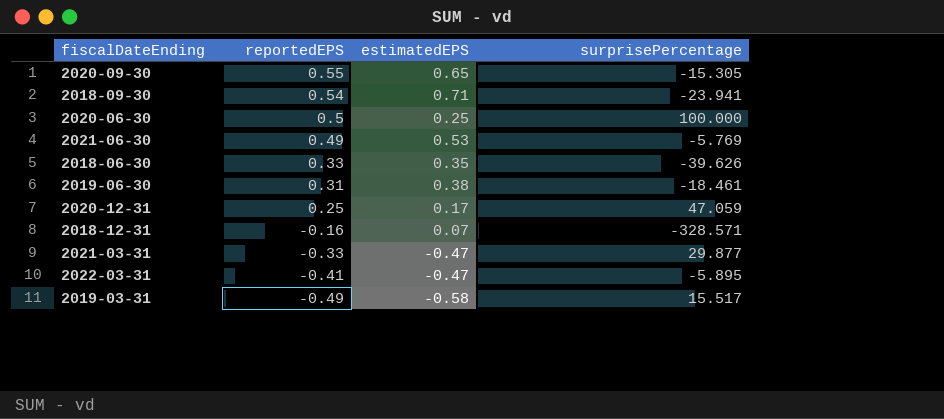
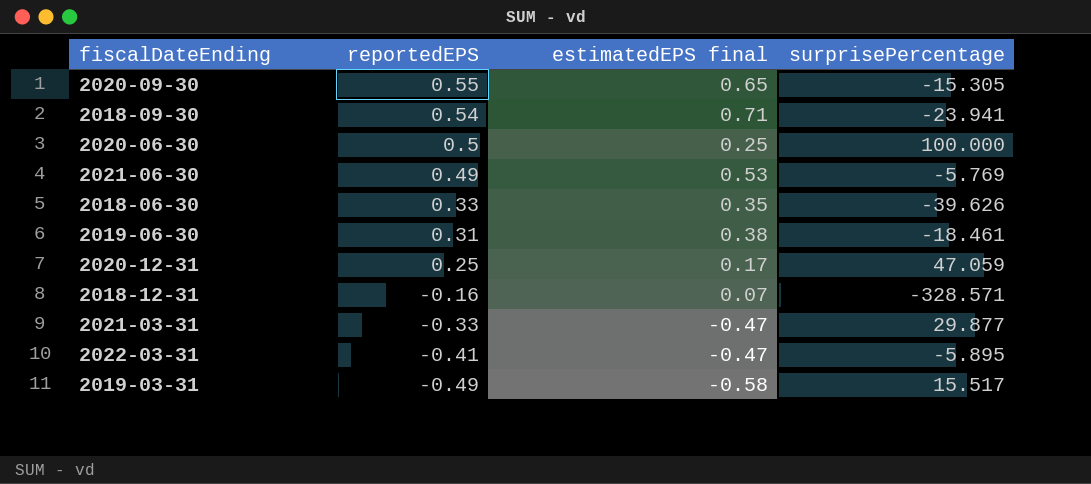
column name: estimatedEPS -> estimatedEPS final

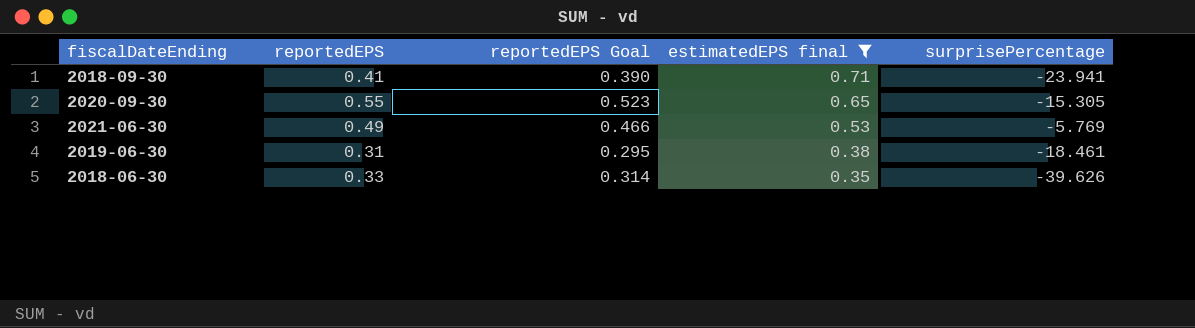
filter: none -> estimatedEPS final >= 0.35
row order: reportedEPS descending -> estimatedEPS final descending
column reportedEPS Goal | formula: none -> [reportedEPS] * 0.95
2018-09-30 | reportedEPS: 0.54 -> 0.41

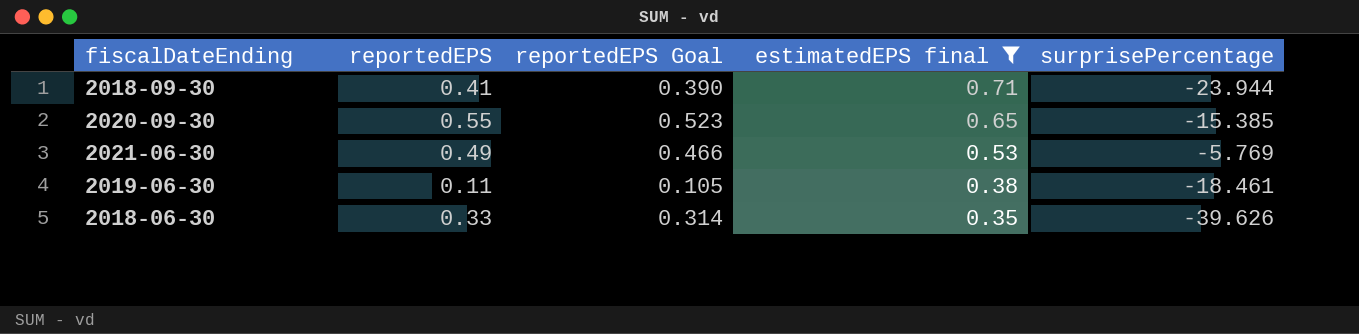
2018-09-30 | surprisePercentage: -23.941 -> -23.944
2020-09-30 | surprisePercentage: -15.305 -> -15.385
2019-06-30 | reportedEPS: 0.31 -> 0.11
2019-06-30 | reportedEPS Goal: 0.295 -> 0.105

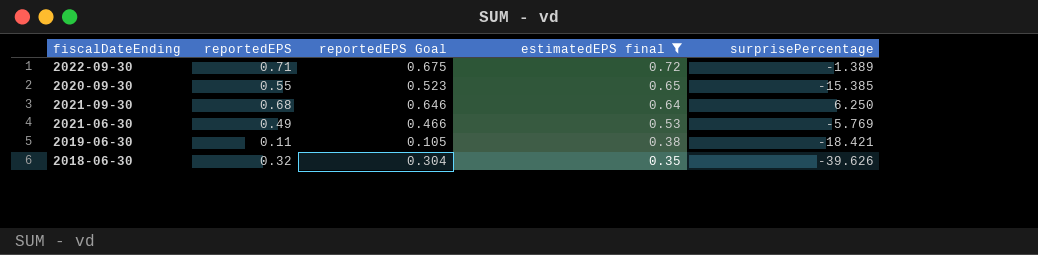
row 2018-09-30: 0.41 | 0.390 | 0.71 | -23.944 -> none
row 2022-09-30: none -> 0.71 | 0.675 | 0.72 | -1.389
row 2021-09-30: none -> 0.68 | 0.646 | 0.64 | 6.250
2019-06-30 | surprisePercentage: -18.461 -> -18.421
2018-06-30 | reportedEPS: 0.33 -> 0.32
2018-06-30 | reportedEPS Goal: 0.314 -> 0.304

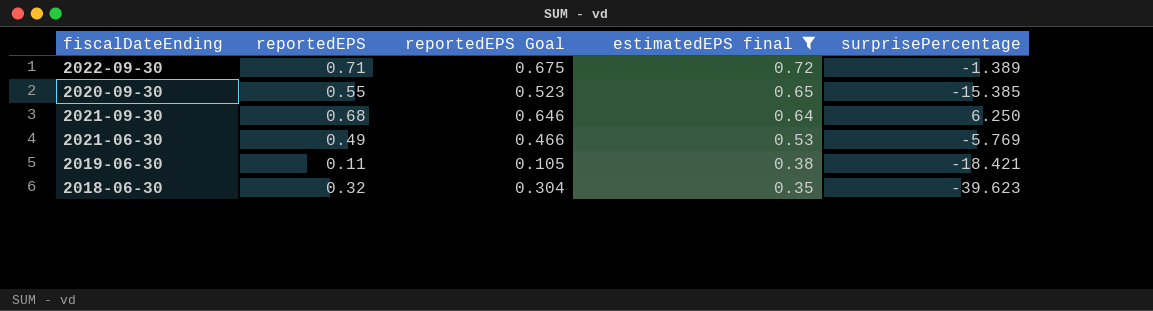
2018-06-30 | surprisePercentage: -39.626 -> -39.623

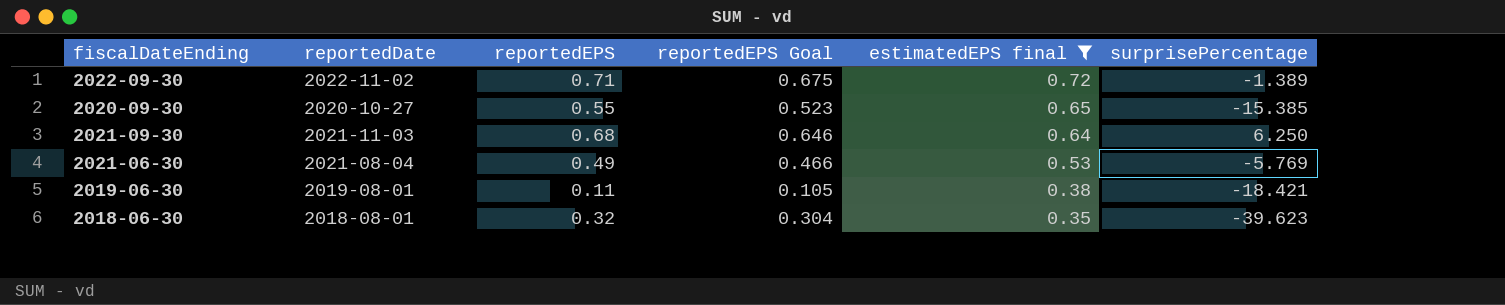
column reportedDate | position: none -> 2

